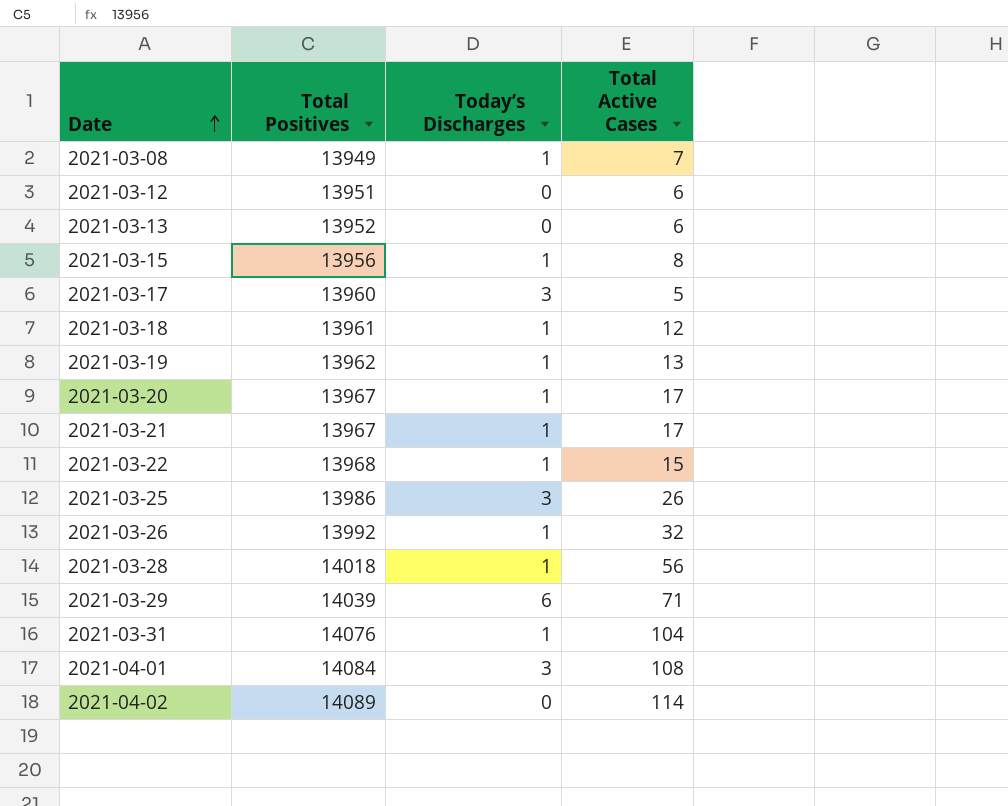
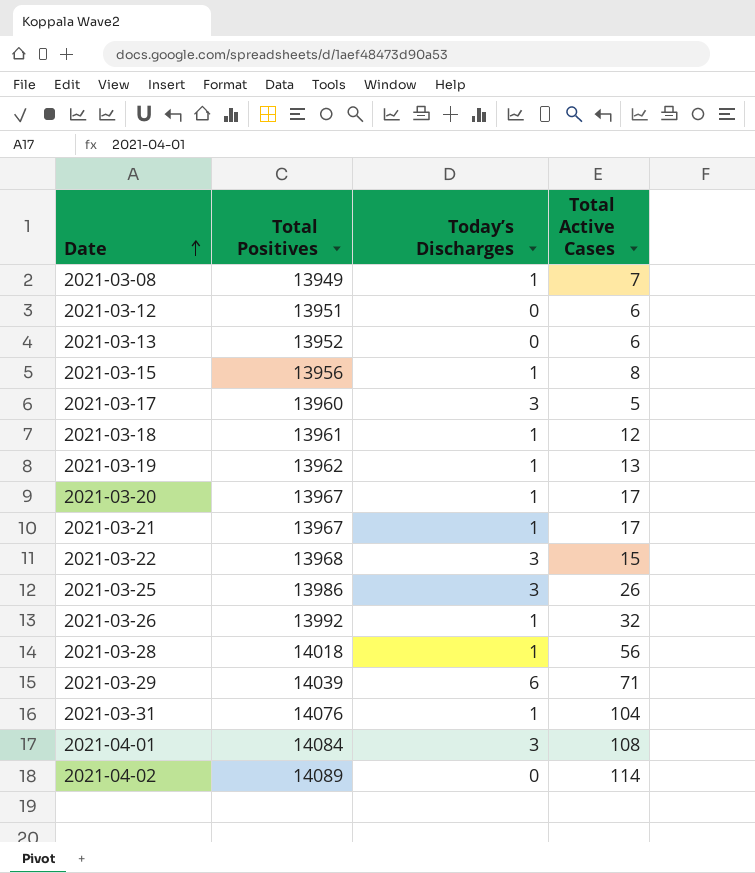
2021-03-22 | Today’s Discharges: 1 -> 3

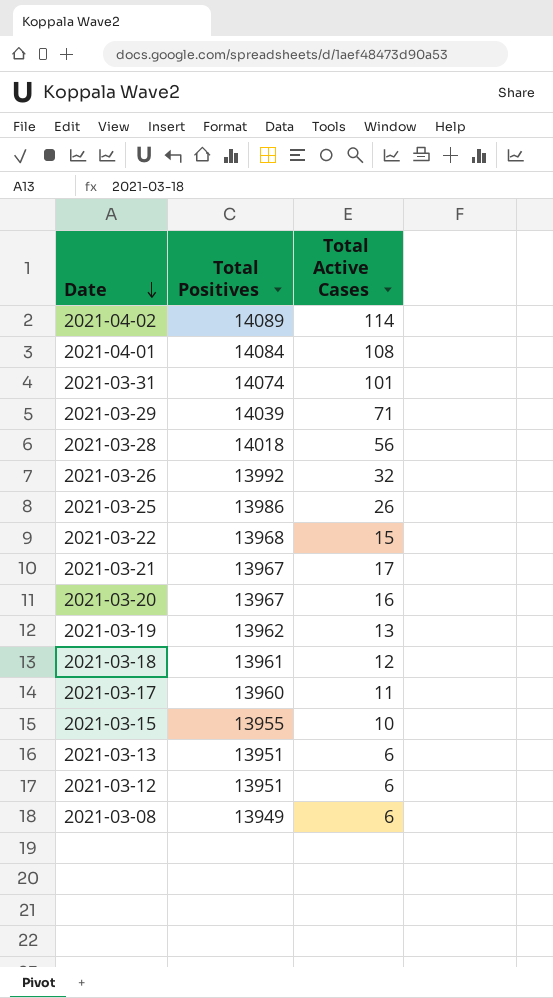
row order: Date ascending -> Date descending
column Today’s Discharges | position: 3 -> none
2021-03-31 | Total Positives: 14076 -> 14074
2021-03-31 | Total Active Cases: 104 -> 101
2021-03-20 | Total Active Cases: 17 -> 16
2021-03-17 | Total Active Cases: 5 -> 11
2021-03-15 | Total Positives: 13956 -> 13955
2021-03-15 | Total Active Cases: 8 -> 10
2021-03-13 | Total Positives: 13952 -> 13951
2021-03-08 | Total Active Cases: 7 -> 6

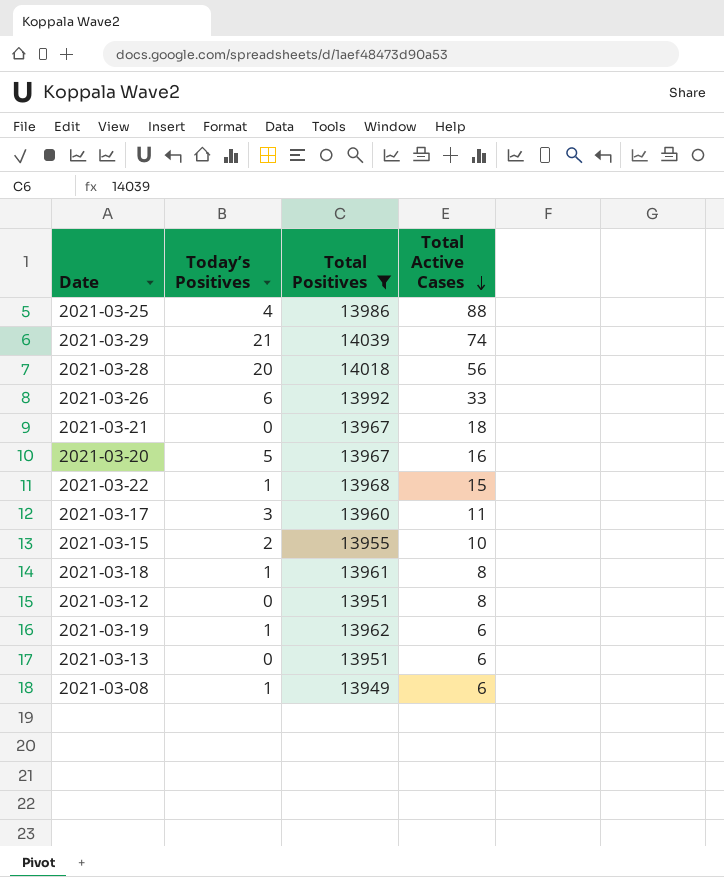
filter: none -> Total Positives <= 14039
row order: Date descending -> Total Active Cases descending
column Today’s Positives | position: none -> 2
2021-03-25 | Total Active Cases: 26 -> 88
2021-03-29 | Total Active Cases: 71 -> 74
2021-03-26 | Total Active Cases: 32 -> 33
2021-03-21 | Total Active Cases: 17 -> 18
2021-03-18 | Total Active Cases: 12 -> 8
2021-03-12 | Total Active Cases: 6 -> 8
2021-03-19 | Total Active Cases: 13 -> 6

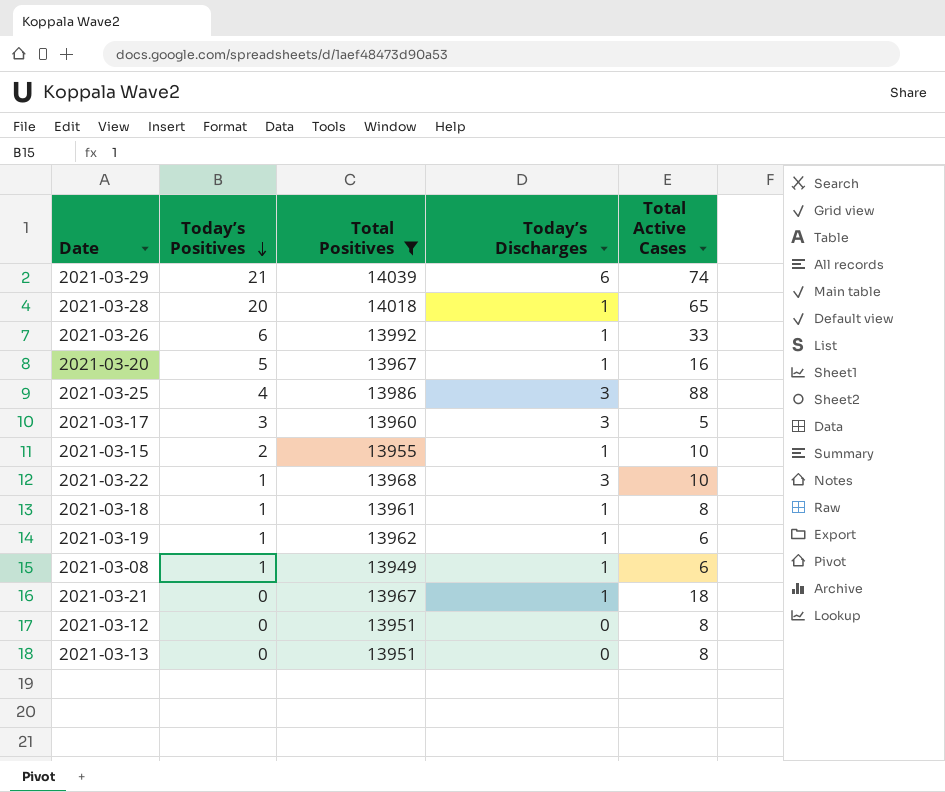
row order: Total Active Cases descending -> Today’s Positives descending
column Today’s Discharges | position: none -> 4
2021-03-28 | Total Active Cases: 56 -> 65
2021-03-17 | Total Active Cases: 11 -> 5
2021-03-22 | Total Active Cases: 15 -> 10
2021-03-13 | Total Active Cases: 6 -> 8

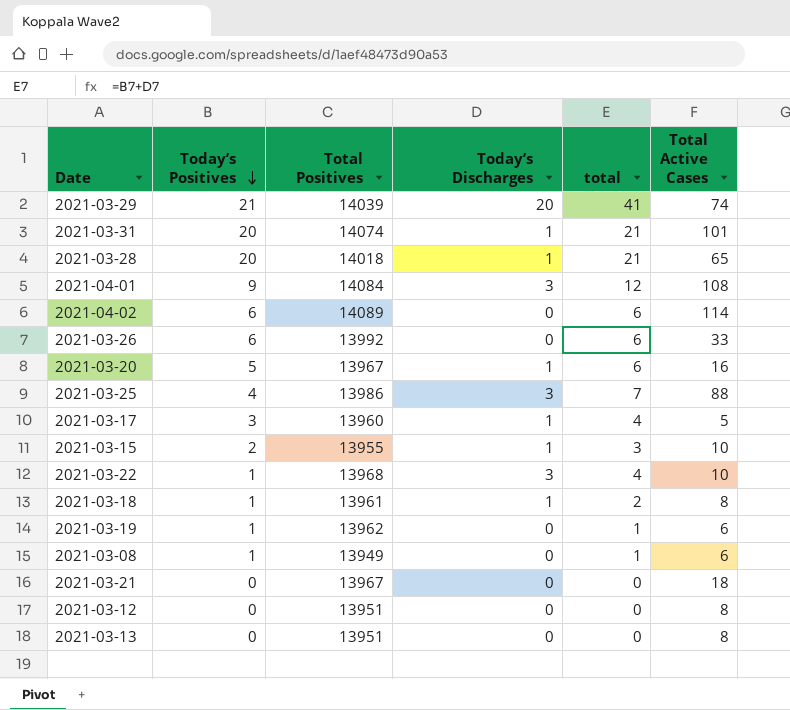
filter: Total Positives <= 14039 -> none
column total | formula: none -> [Today’s Positives] + [Today’s Discharges]
2021-03-29 | Today’s Discharges: 6 -> 20
2021-03-26 | Today’s Discharges: 1 -> 0
2021-03-17 | Today’s Discharges: 3 -> 1
2021-03-19 | Today’s Discharges: 1 -> 0
2021-03-08 | Today’s Discharges: 1 -> 0
2021-03-21 | Today’s Discharges: 1 -> 0

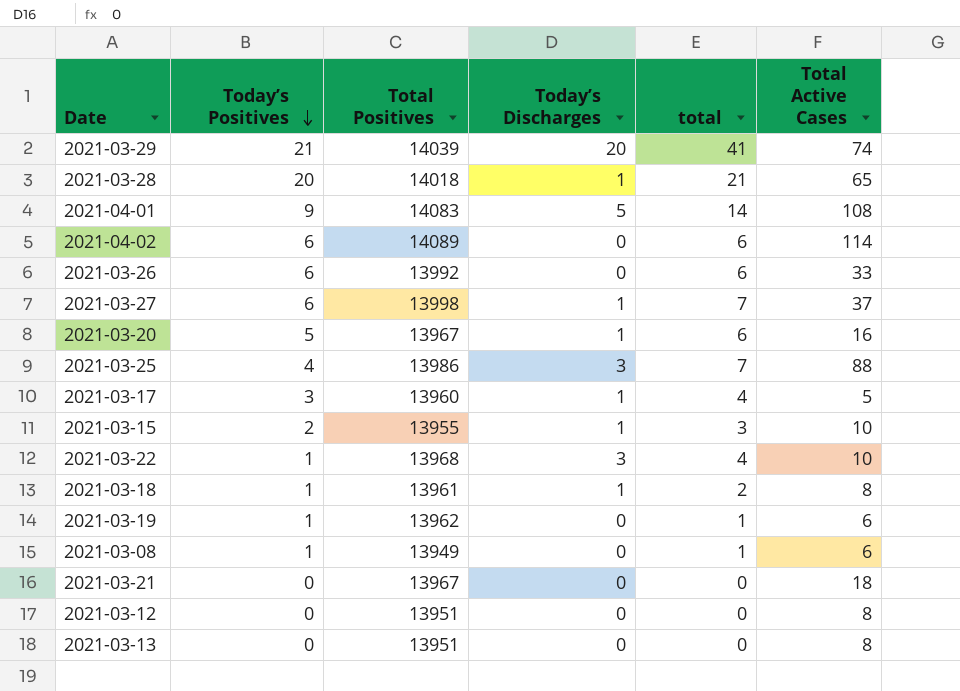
row 2021-03-31: 20 | 14074 | 1 | 21 | 101 -> none
2021-04-01 | Total Positives: 14084 -> 14083
2021-04-01 | Today’s Discharges: 3 -> 5
2021-04-01 | total: 12 -> 14
row 2021-03-27: none -> 6 | 13998 | 1 | 7 | 37

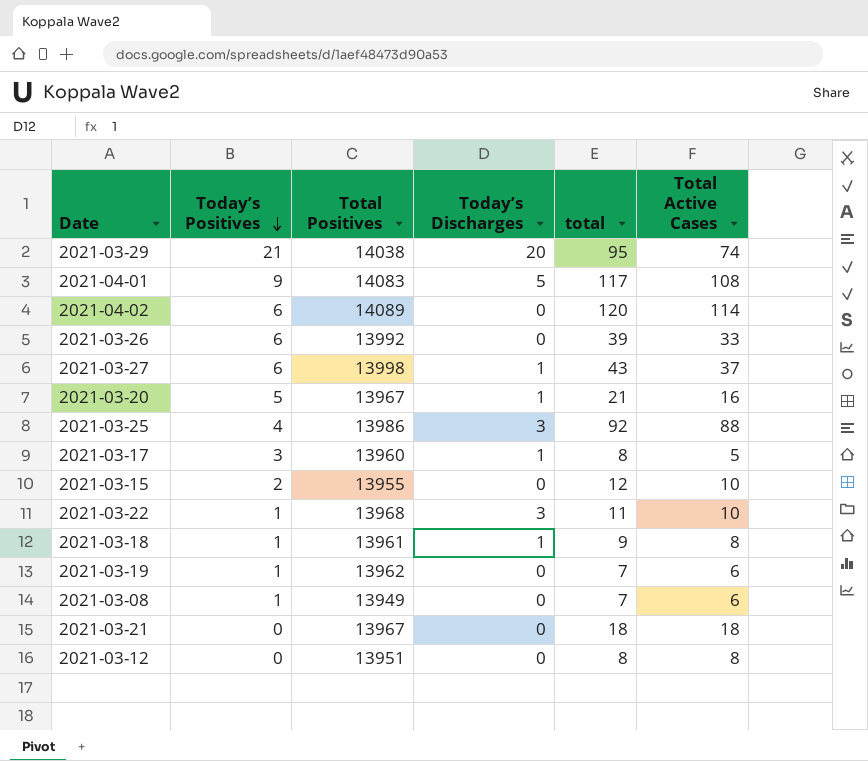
column total | formula: [Today’s Positives] + [Today’s Discharges] -> [Today’s Positives] + [Total Active Cases]
row 2021-03-28: 20 | 14018 | 1 | 21 | 65 -> none
row 2021-03-13: 0 | 13951 | 0 | 0 | 8 -> none
2021-03-29 | Total Positives: 14039 -> 14038
2021-03-15 | Today’s Discharges: 1 -> 0

